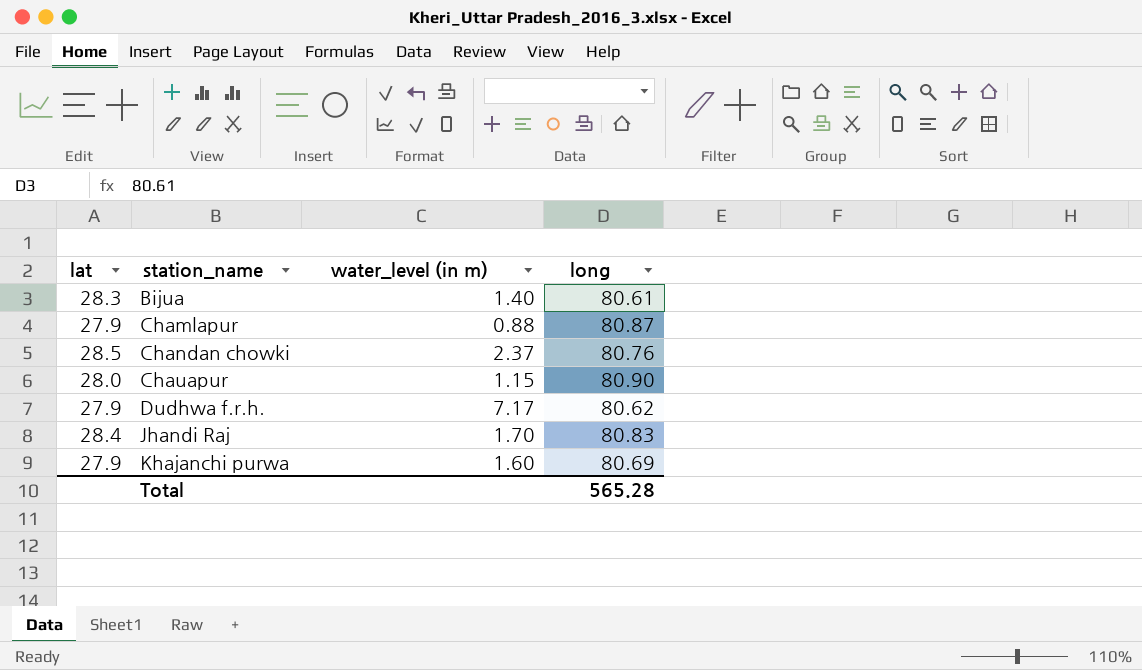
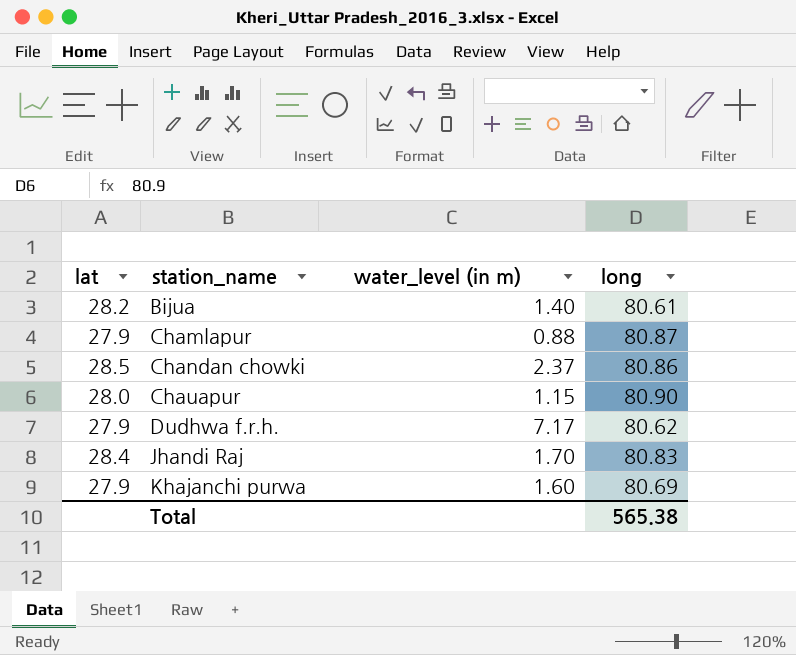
Bijua | lat: 28.3 -> 28.2
Chandan chowki | long: 80.76 -> 80.86
Total | long: 565.28 -> 565.38

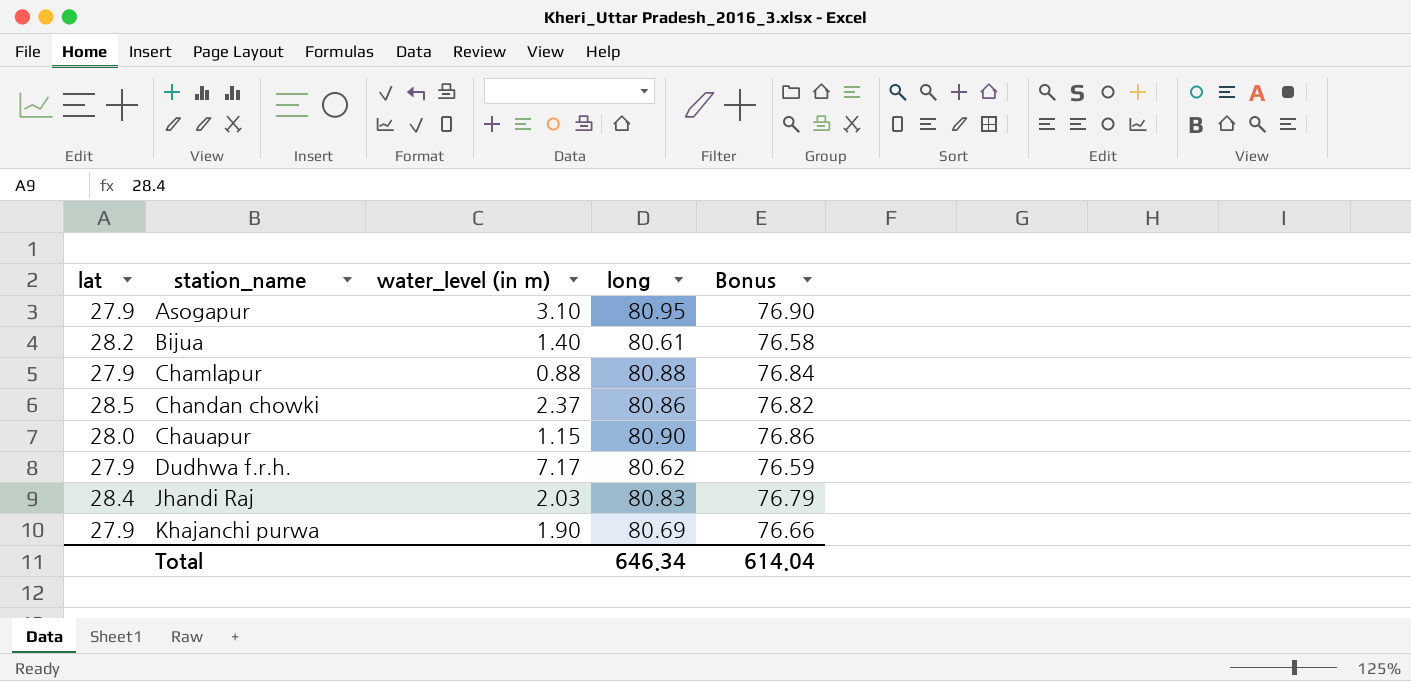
column Bonus | formula: none -> [long] * 0.95
row Asogapur: none -> 27.9 | 3.10 | 80.95 | 76.90
Chamlapur | long: 80.87 -> 80.88
Jhandi Raj | water_level (in m): 1.70 -> 2.03
Khajanchi purwa | water_level (in m): 1.60 -> 1.90
Total | long: 565.38 -> 646.34

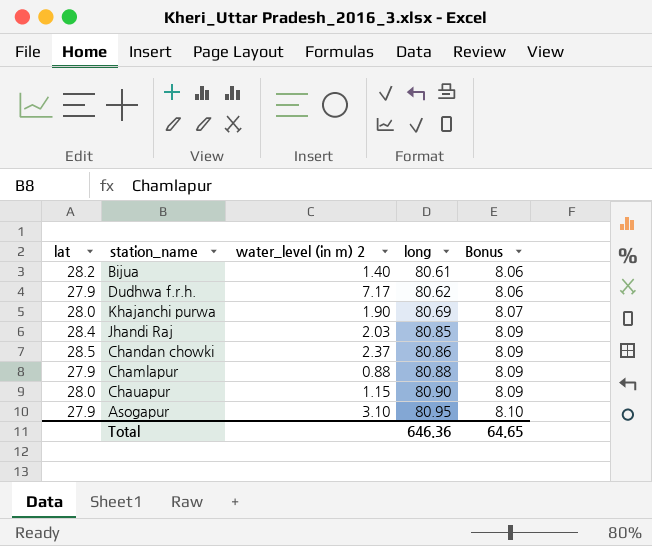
row order: station_name ascending -> long ascending
column name: water_level (in m) -> water_level (in m) 2
column Bonus | formula: [long] * 0.95 -> [long] * 0.1
Khajanchi purwa | lat: 27.9 -> 28.0
Jhandi Raj | long: 80.83 -> 80.85
Total | long: 646.34 -> 646.36
Total | Bonus: 614.04 -> 64.65

